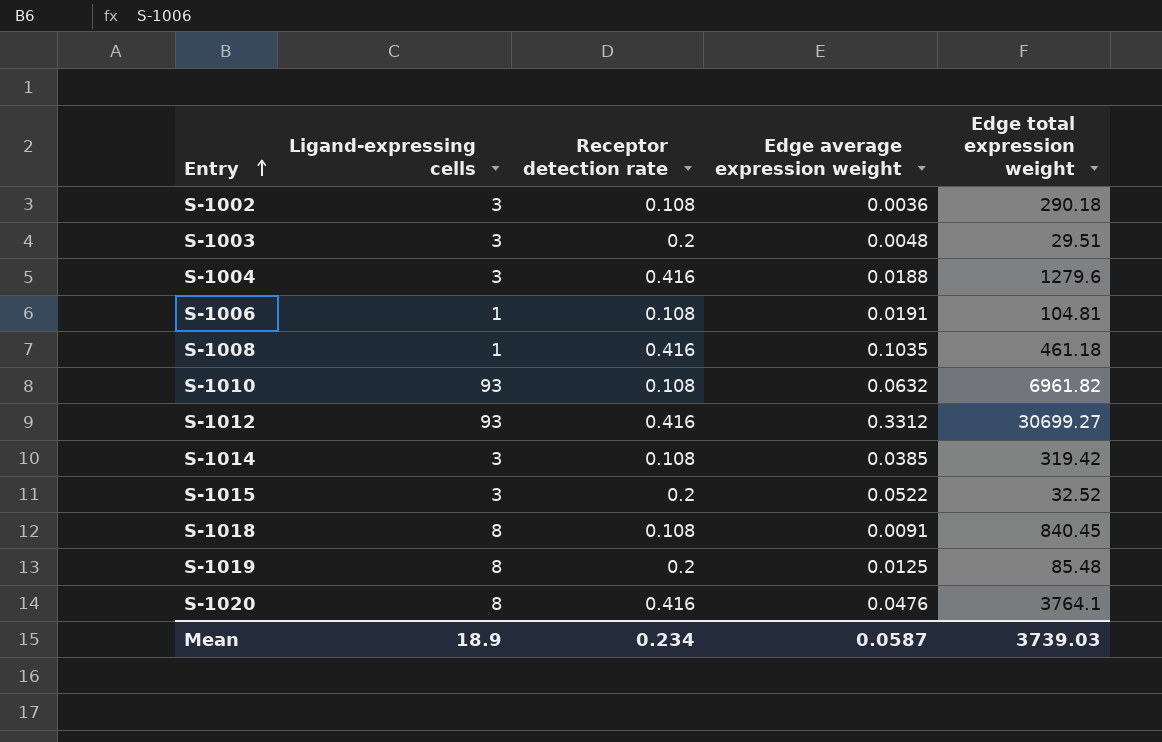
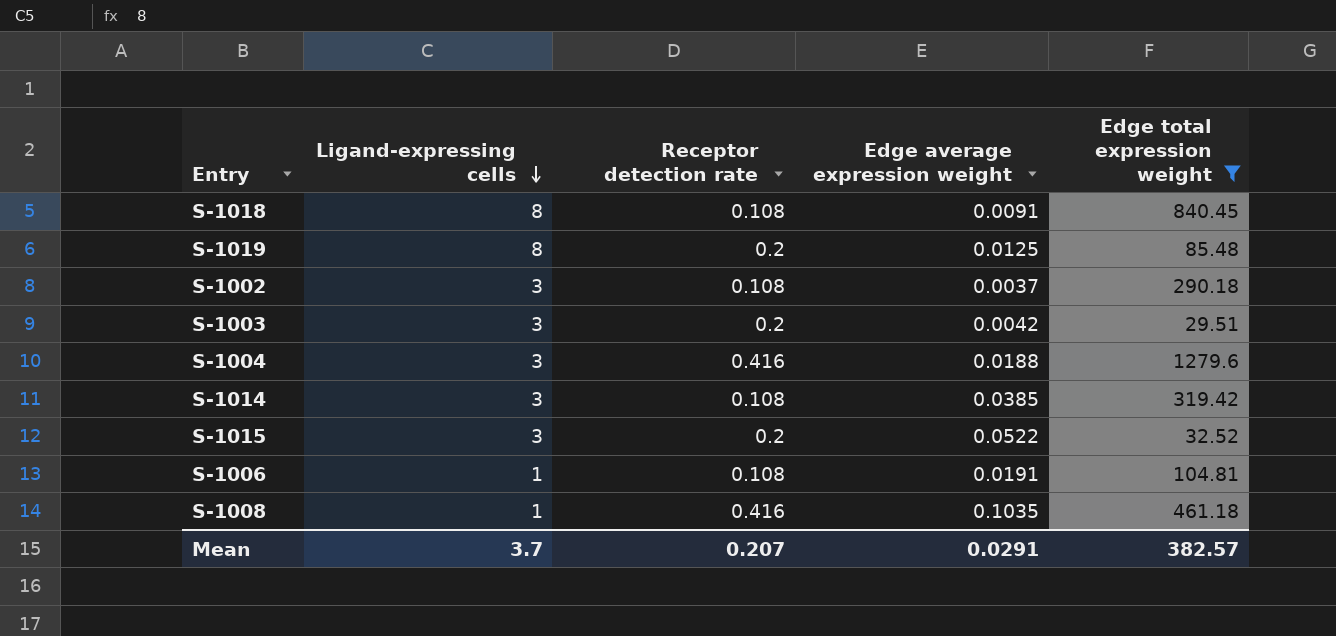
filter: none -> Edge total expression weight <= 1279.6
row order: Entry ascending -> Ligand-expressing cells descending
S-1002 | Edge average expression weight: 0.0036 -> 0.0037
S-1003 | Edge average expression weight: 0.0048 -> 0.0042
Mean | Ligand-expressing cells: 18.9 -> 3.7
Mean | Receptor detection rate: 0.234 -> 0.207
Mean | Edge average expression weight: 0.0587 -> 0.0291
Mean | Edge total expression weight: 3739.03 -> 382.57

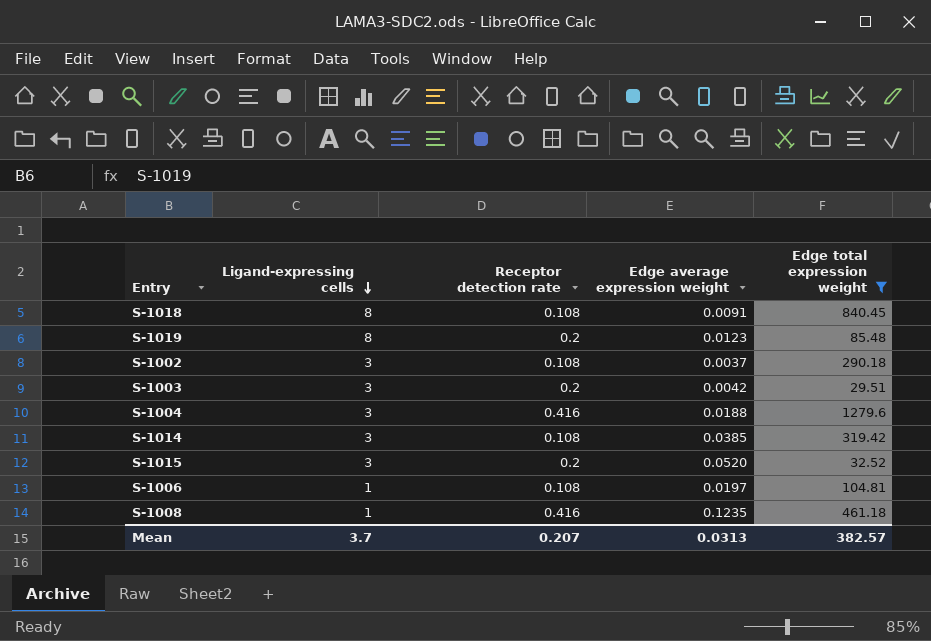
S-1019 | Edge average expression weight: 0.0125 -> 0.0123
S-1015 | Edge average expression weight: 0.0522 -> 0.0520
S-1006 | Edge average expression weight: 0.0191 -> 0.0197
S-1008 | Edge average expression weight: 0.1035 -> 0.1235
Mean | Edge average expression weight: 0.0291 -> 0.0313

